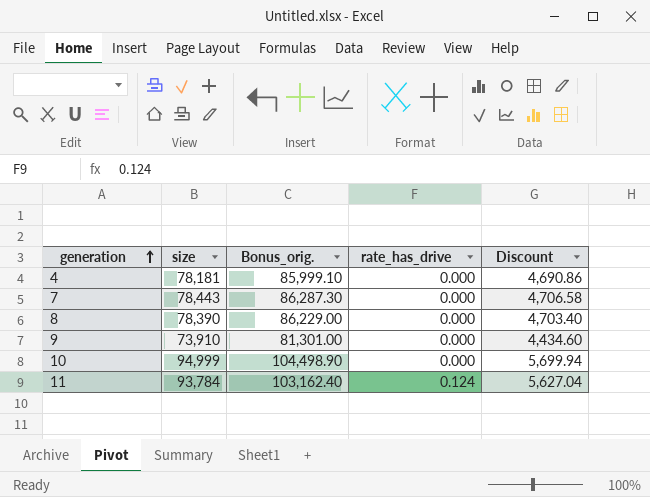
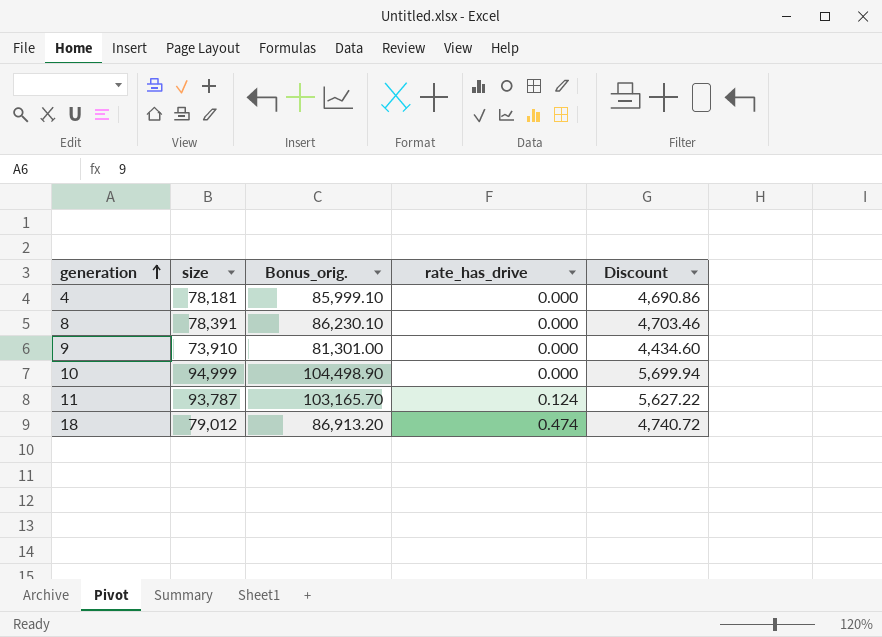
row 7: 78,443 | 86,287.30 | 0.000 | 4,706.58 -> none
8 | size: 78,390 -> 78,391
8 | Bonus_orig.: 86,229.00 -> 86,230.10
8 | Discount: 4,703.40 -> 4,703.46
11 | size: 93,784 -> 93,787
11 | Bonus_orig.: 103,162.40 -> 103,165.70
11 | Discount: 5,627.04 -> 5,627.22
row 18: none -> 79,012 | 86,913.20 | 0.474 | 4,740.72

